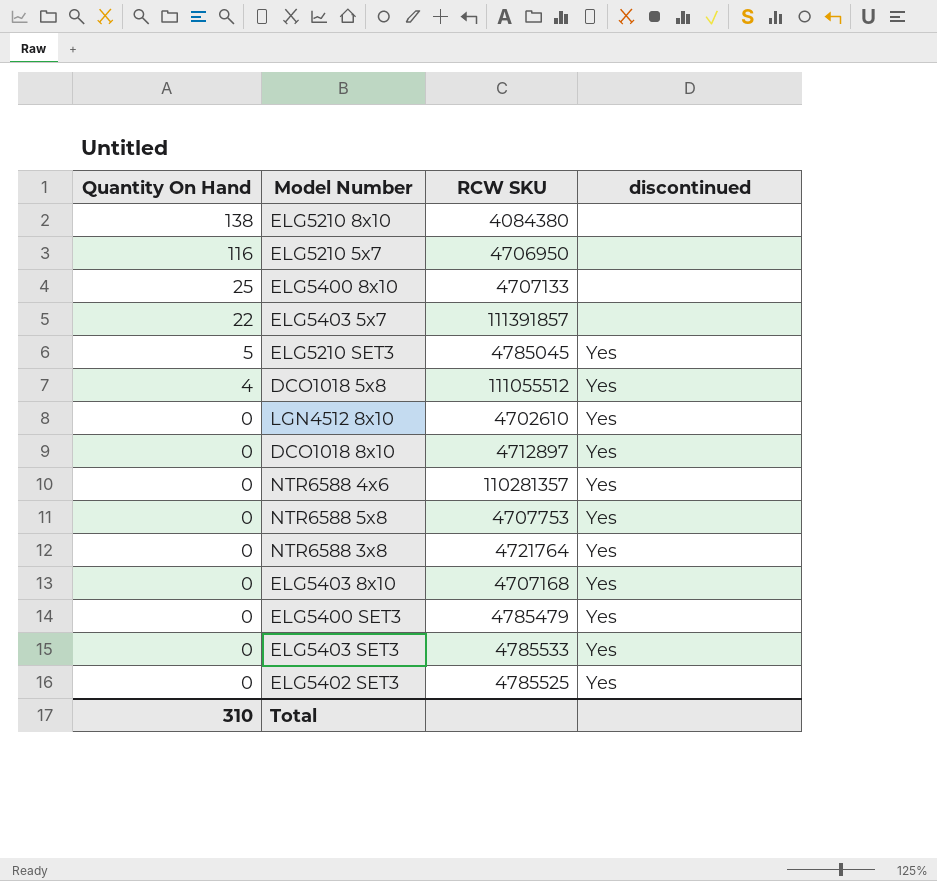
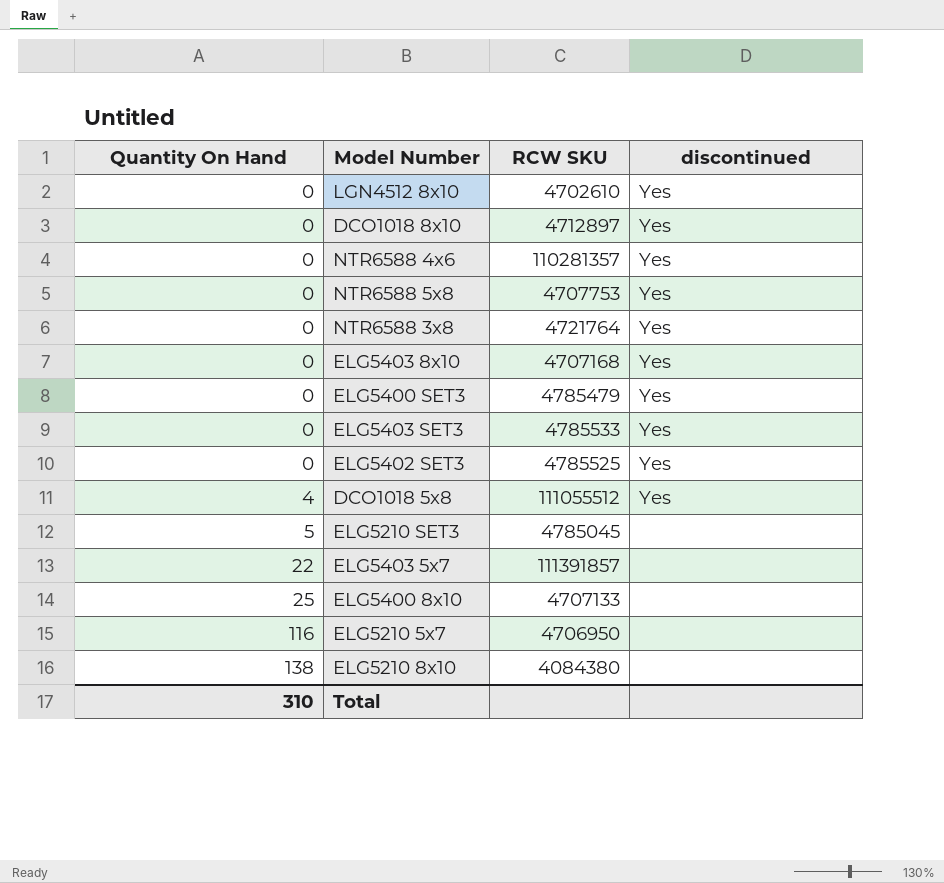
row order: Quantity On Hand descending -> Quantity On Hand ascending
ELG5210 SET3 | discontinued: Yes -> none

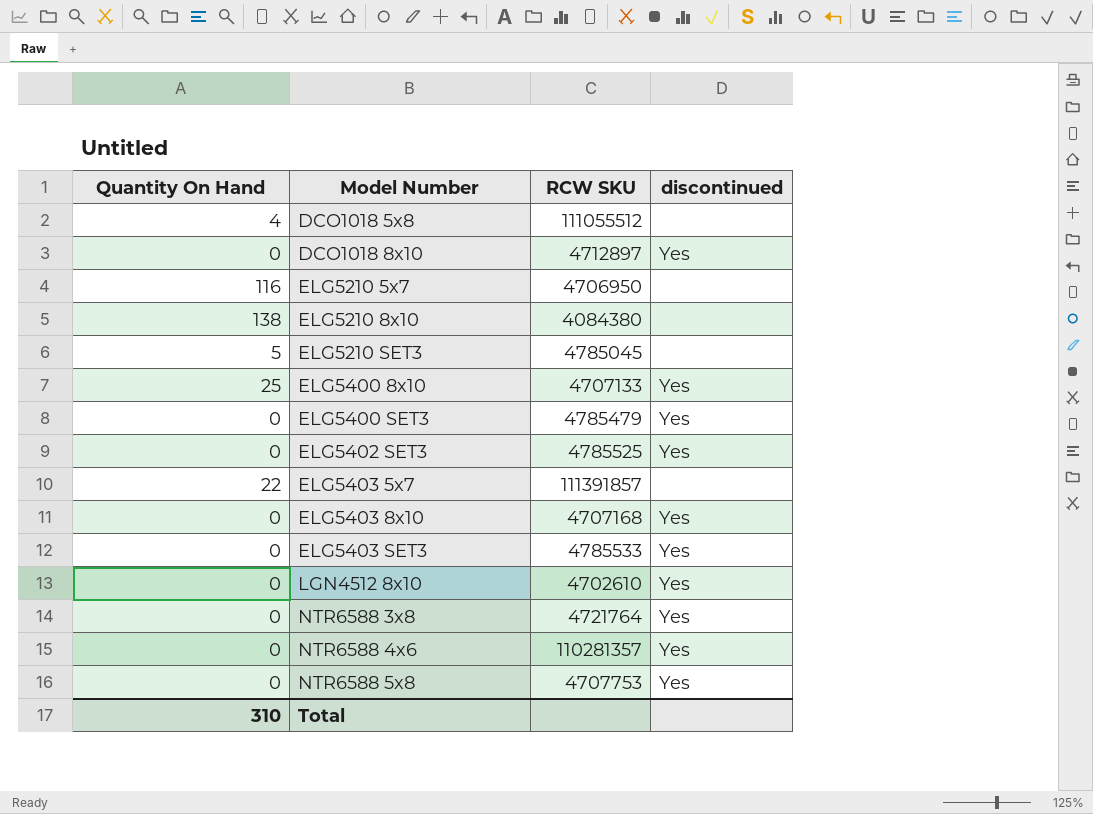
row order: Quantity On Hand ascending -> Model Number ascending
DCO1018 5x8 | discontinued: Yes -> none
ELG5400 8x10 | discontinued: none -> Yes

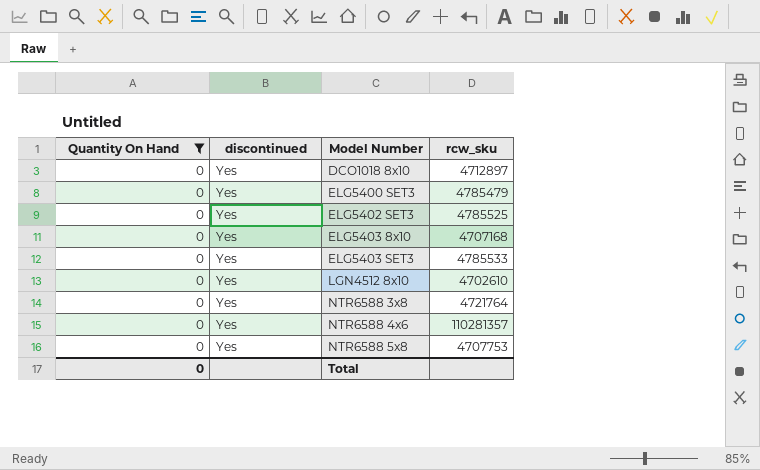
filter: none -> Quantity On Hand = 0
column discontinued | position: 4 -> 2
column name: RCW SKU -> rcw_sku
Total | Quantity On Hand: 310 -> 0

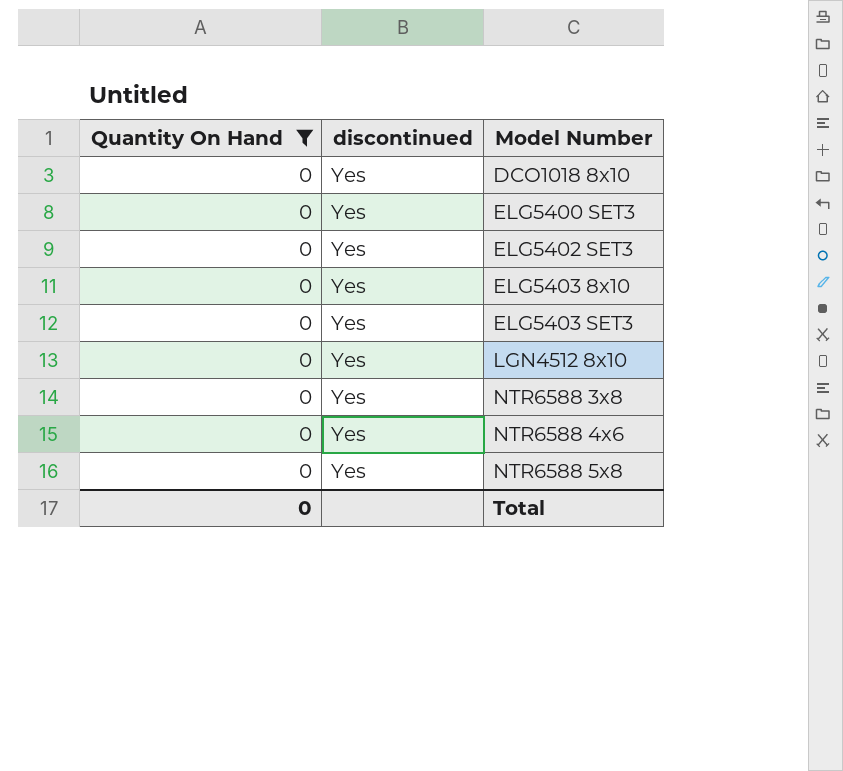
column rcw_sku | position: 4 -> none

